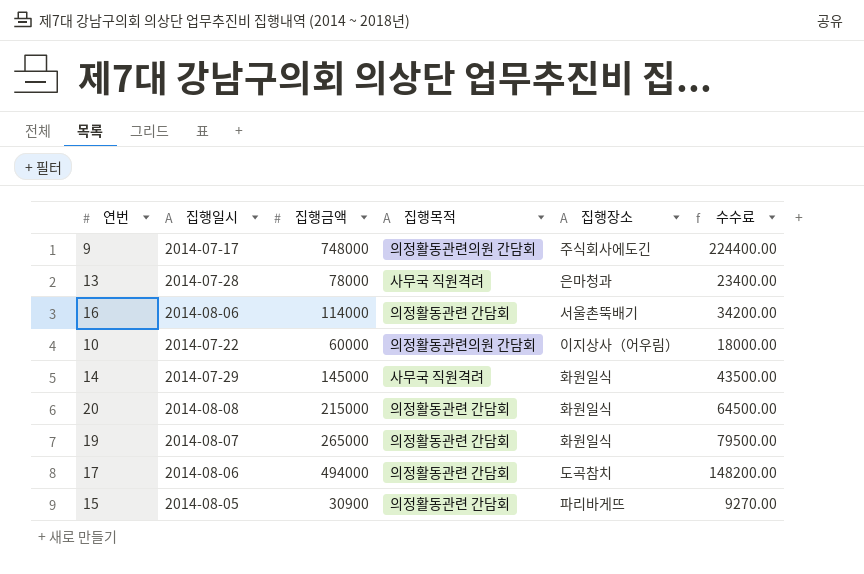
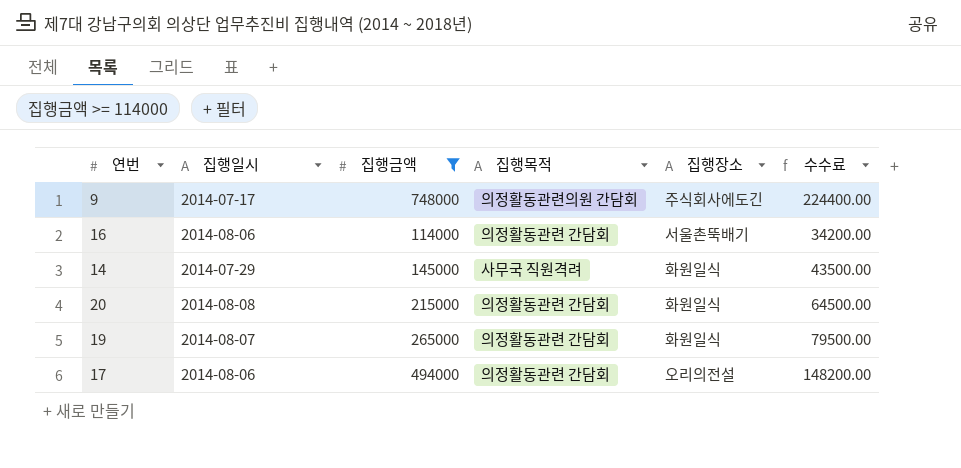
filter: none -> 집행금액 >= 114000
17 | 집행장소: 도곡참치 -> 오리의전설

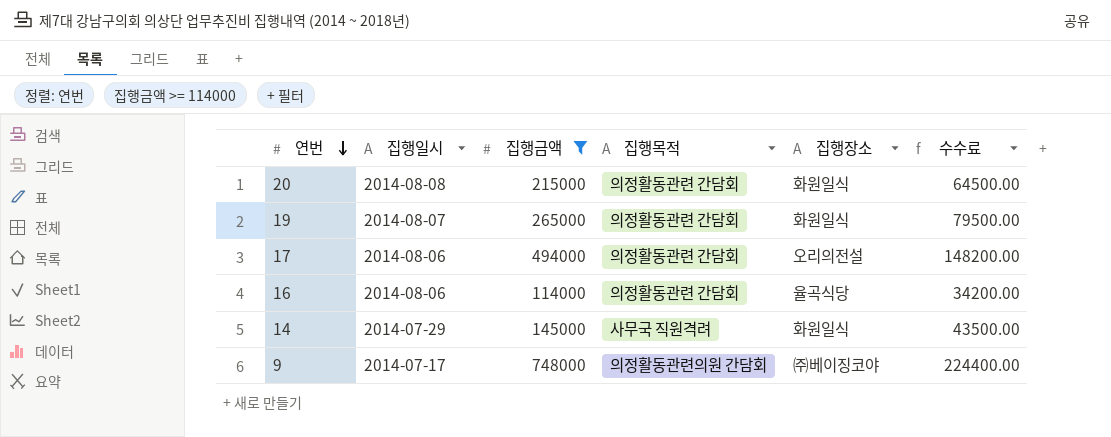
row order: none -> 연번 descending
16 | 집행장소: 서울촌뚝배기 -> 율곡식당
9 | 집행장소: 주식회사에도긴 -> ㈜베이징코야

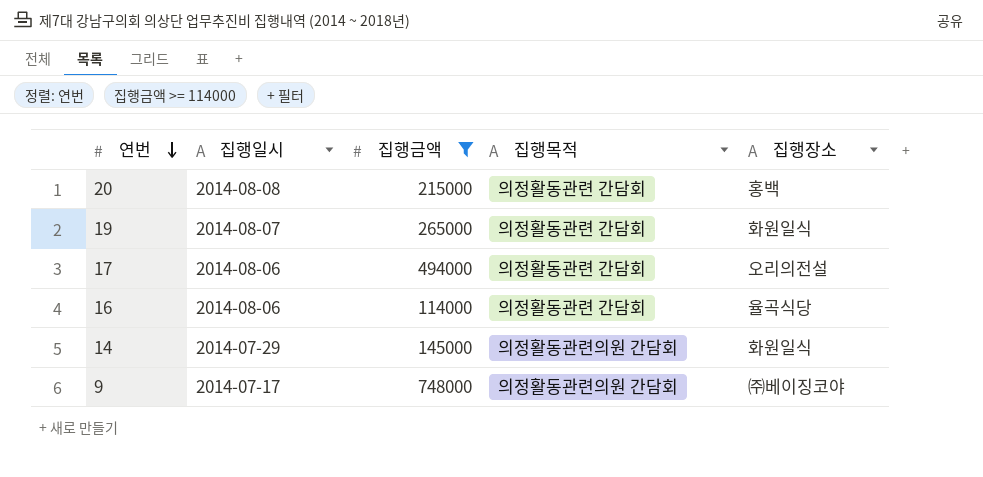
column 수수료 | formula: [집행금액] * 0.3 -> none
20 | 집행장소: 화원일식 -> 홍백
14 | 집행목적: 사무국 직원격려 -> 의정활동관련의원 간담회

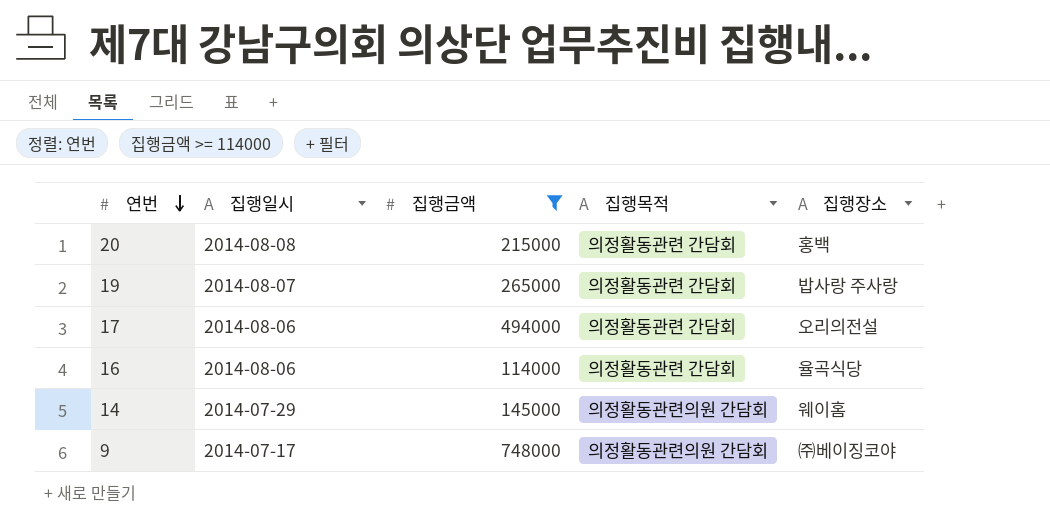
19 | 집행장소: 화원일식 -> 밥사랑 주사랑
14 | 집행장소: 화원일식 -> 웨이홈

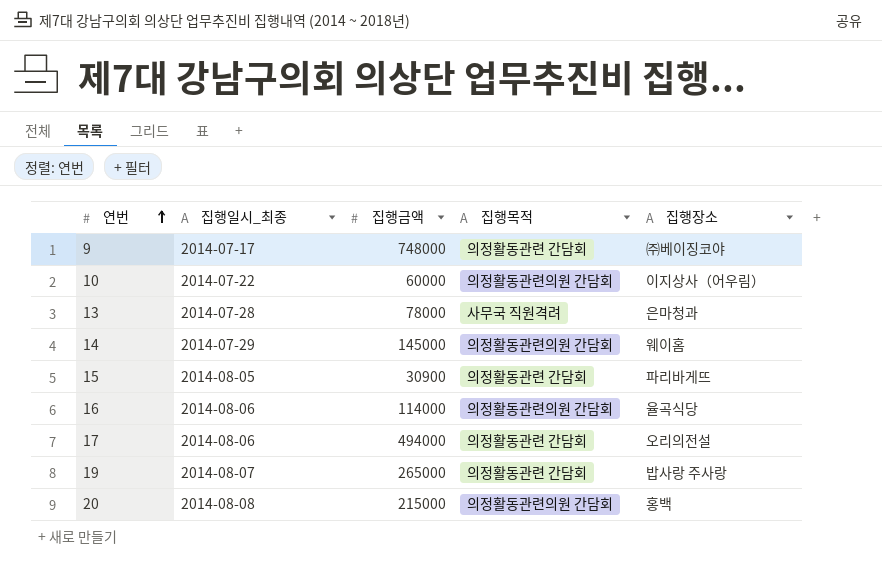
filter: 집행금액 >= 114000 -> none
row order: 연번 descending -> 연번 ascending
column name: 집행일시 -> 집행일시_최종
9 | 집행목적: 의정활동관련의원 간담회 -> 의정활동관련 간담회
16 | 집행목적: 의정활동관련 간담회 -> 의정활동관련의원 간담회
20 | 집행목적: 의정활동관련 간담회 -> 의정활동관련의원 간담회

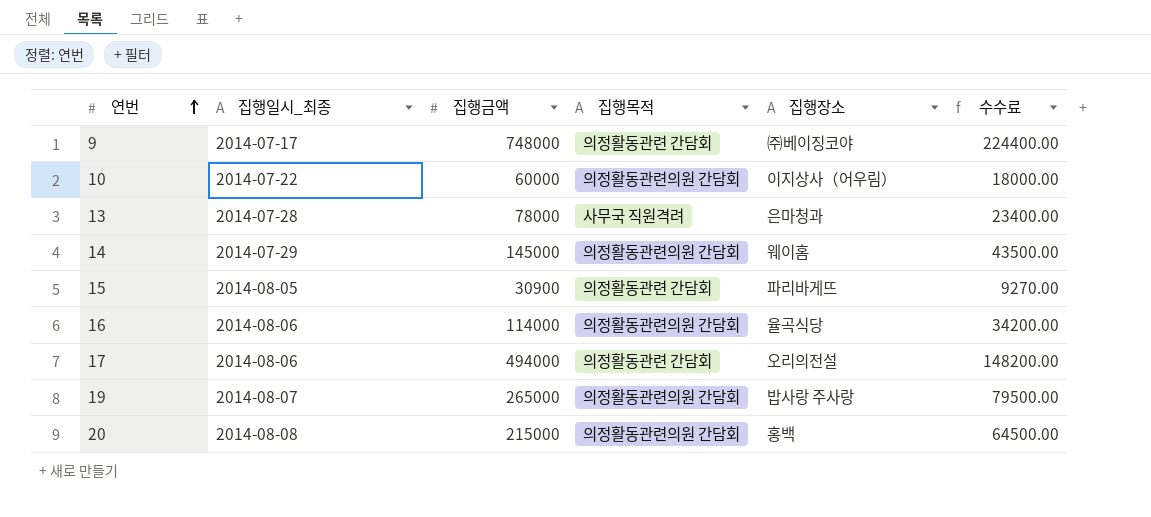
column 수수료 | formula: none -> [집행금액] * 0.3
19 | 집행목적: 의정활동관련 간담회 -> 의정활동관련의원 간담회

